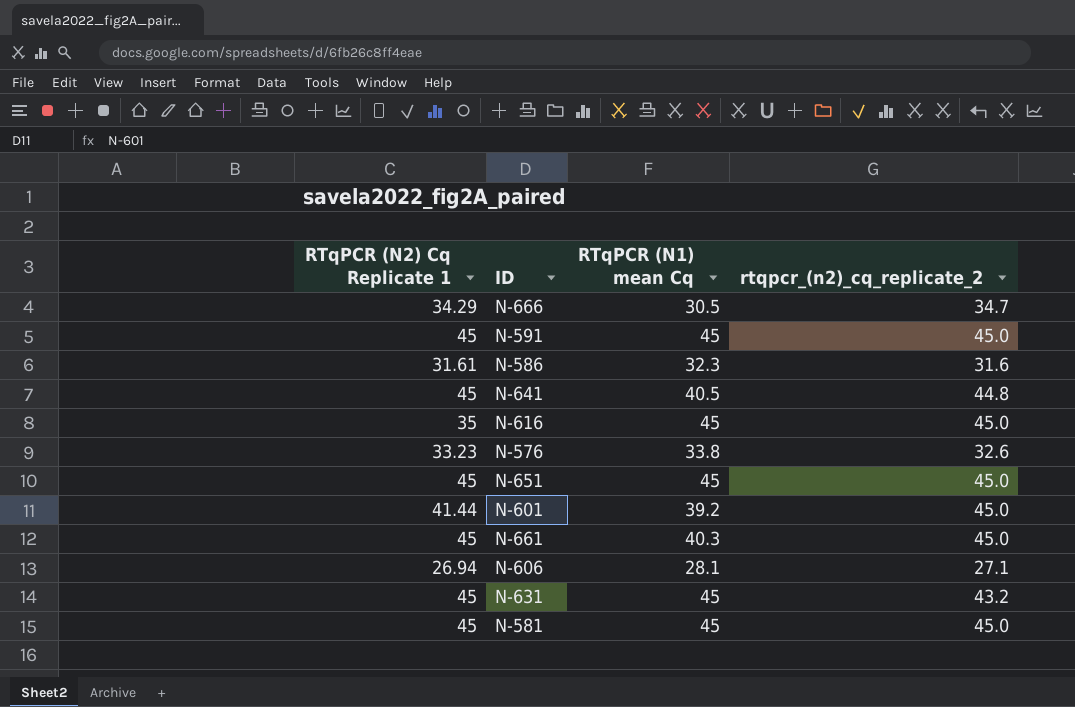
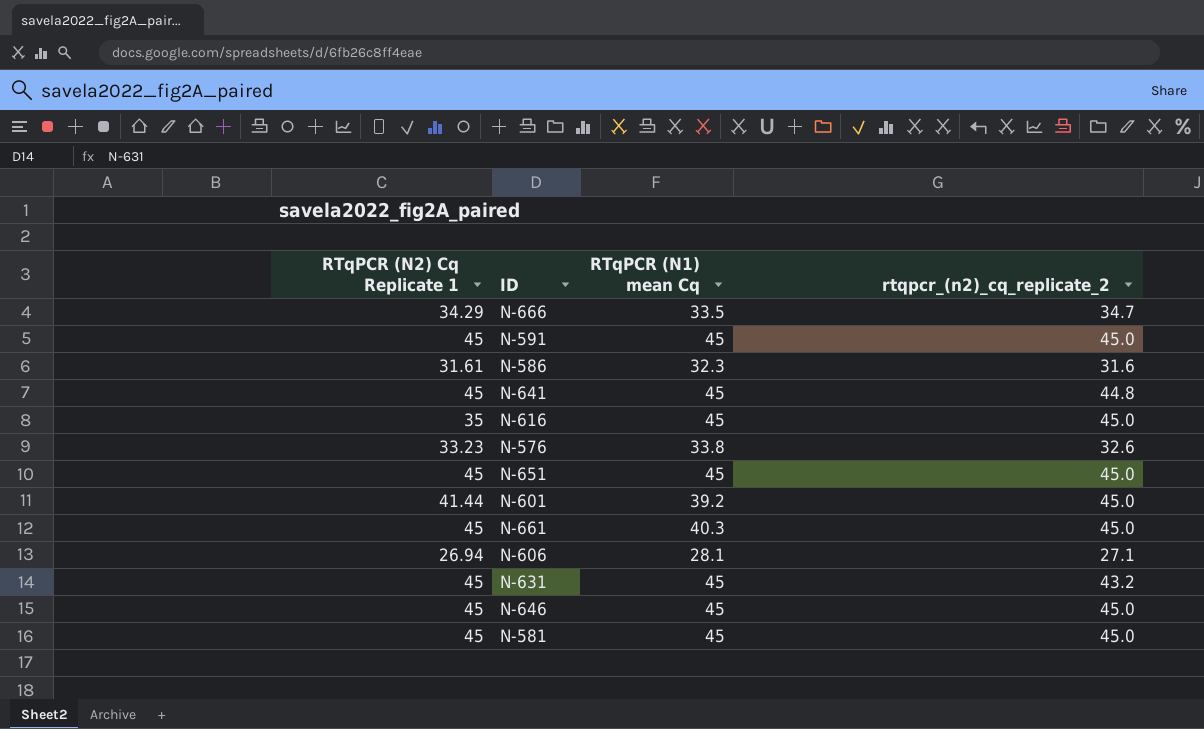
N-666 | RTqPCR (N1) mean Cq: 30.5 -> 33.5
N-641 | RTqPCR (N1) mean Cq: 40.5 -> 45
row N-646: none -> 45 | 45 | 45.0

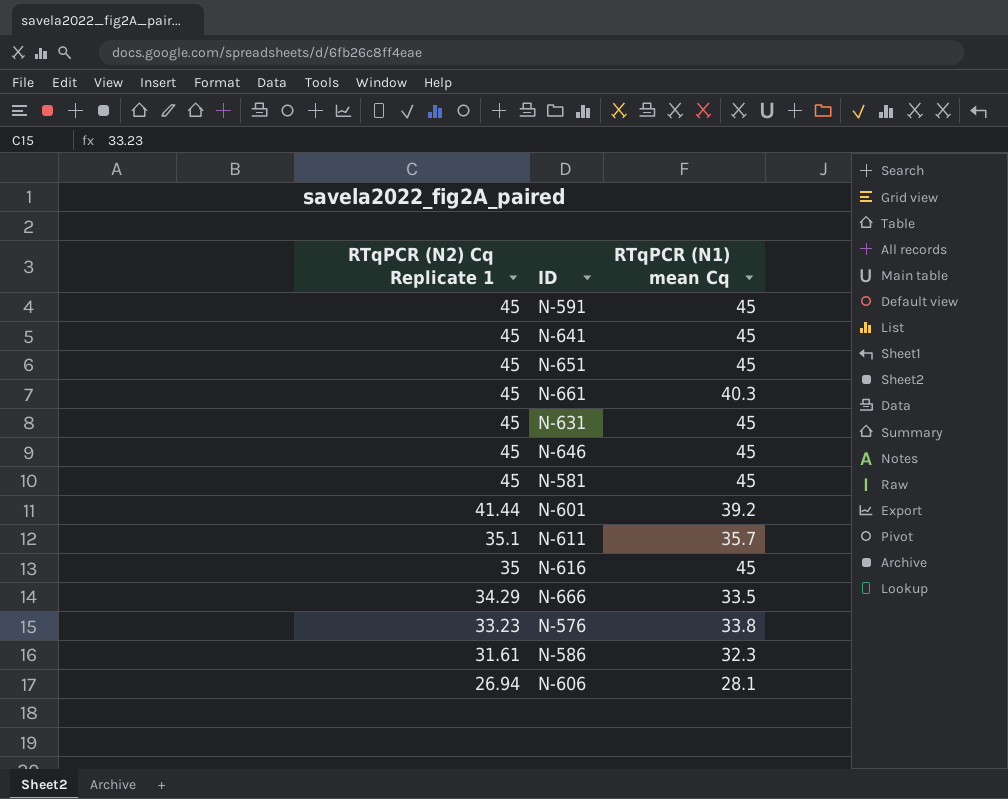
row order: none -> RTqPCR (N2) Cq Replicate 1 descending
column rtqpcr_(n2)_cq_replicate_2 | position: 4 -> none
row N-611: none -> 35.1 | 35.7

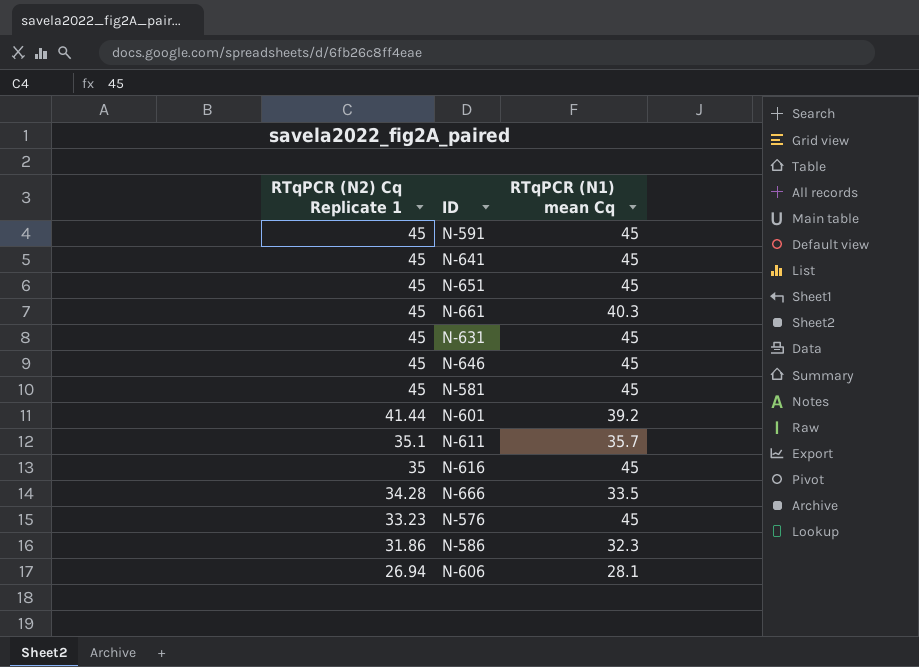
N-666 | RTqPCR (N2) Cq Replicate 1: 34.29 -> 34.28
N-576 | RTqPCR (N1) mean Cq: 33.8 -> 45
N-586 | RTqPCR (N2) Cq Replicate 1: 31.61 -> 31.86

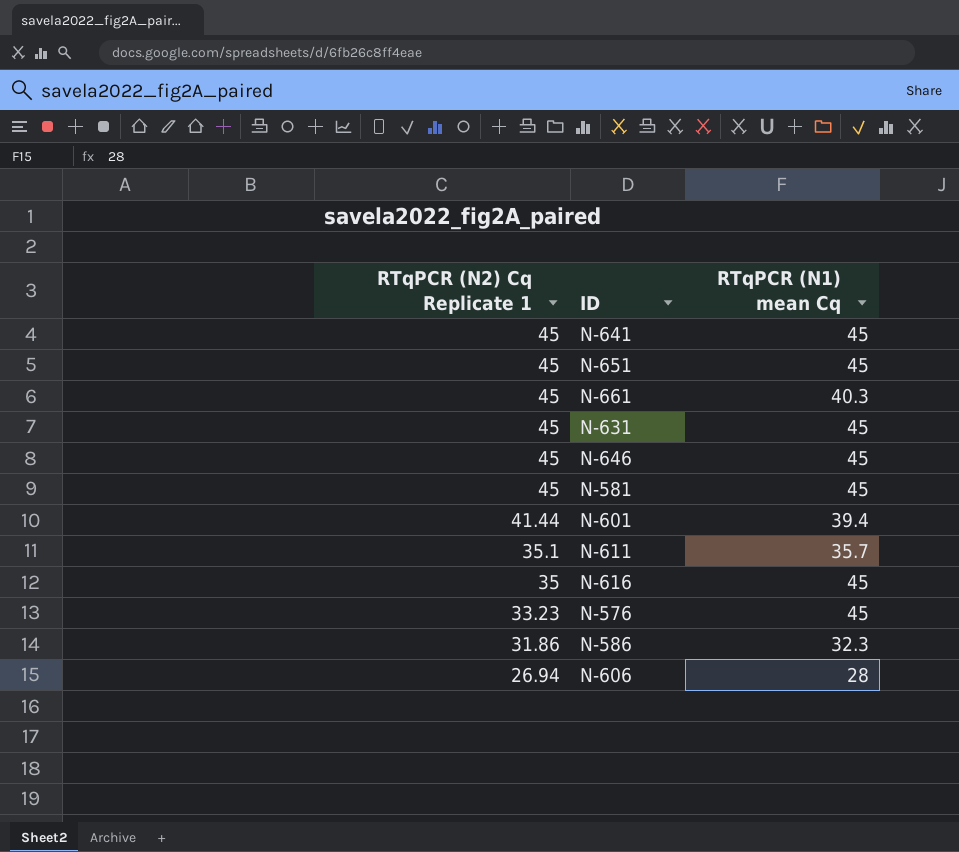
row N-591: 45 | 45 -> none
row N-666: 34.28 | 33.5 -> none
N-601 | RTqPCR (N1) mean Cq: 39.2 -> 39.4
N-606 | RTqPCR (N1) mean Cq: 28.1 -> 28

